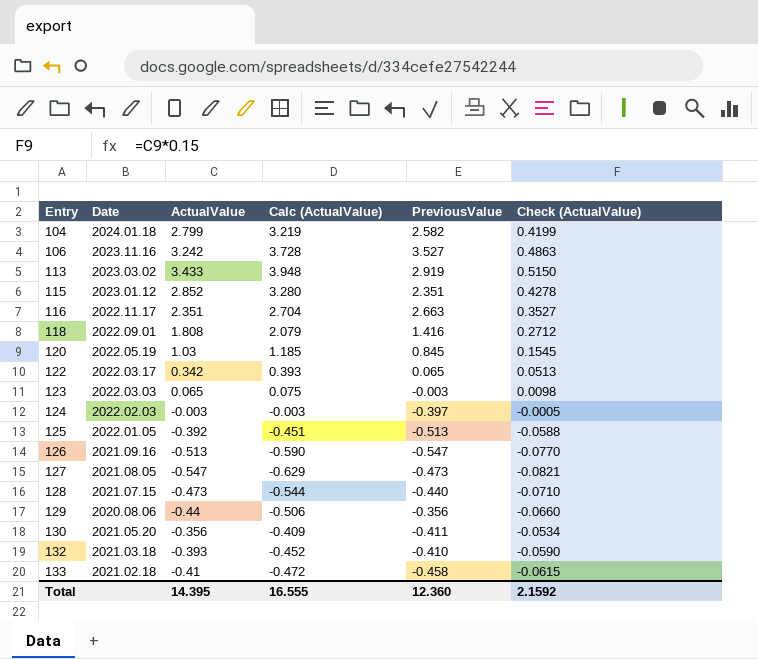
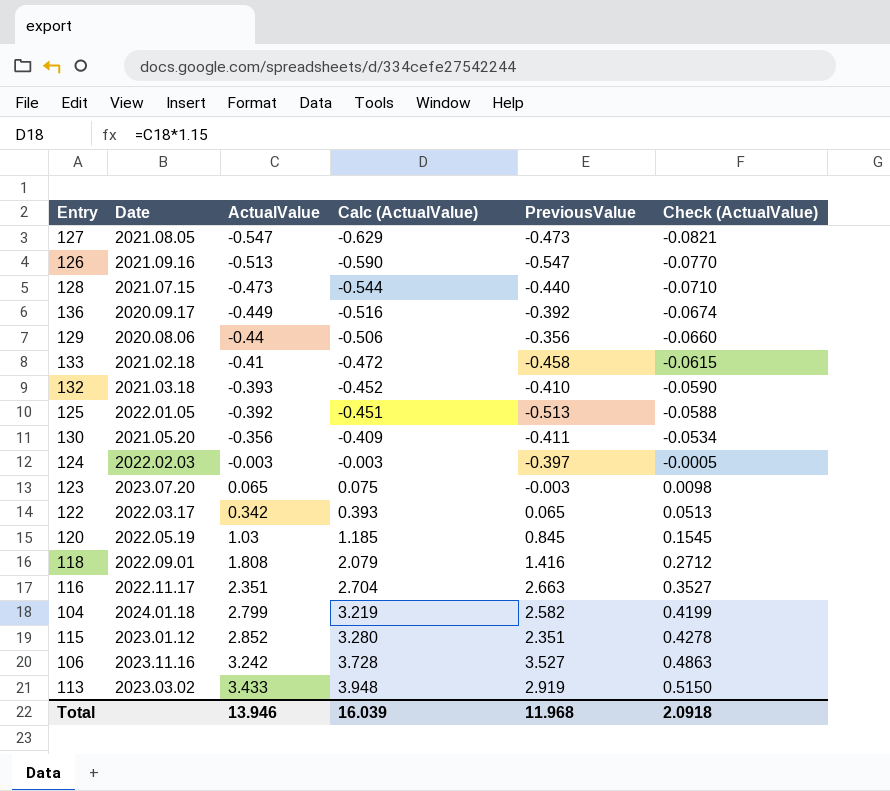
row order: Entry ascending -> ActualValue ascending
row 136: none -> 2020.09.17 | -0.449 | -0.516 | -0.392 | -0.0674
123 | Date: 2022.03.03 -> 2023.07.20
Total | ActualValue: 14.395 -> 13.946
Total | Calc (ActualValue): 16.555 -> 16.039
Total | PreviousValue: 12.360 -> 11.968
Total | Check (ActualValue): 2.1592 -> 2.0918

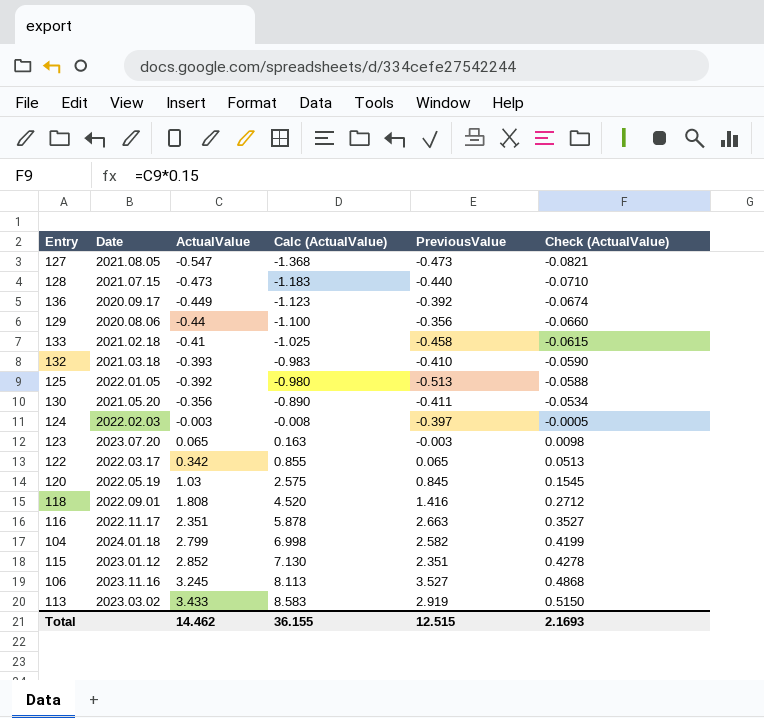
column Calc (ActualValue) | formula: [ActualValue] * 1.15 -> [ActualValue] * 2.5
row 126: 2021.09.16 | -0.513 | -0.590 | -0.547 | -0.0770 -> none
106 | ActualValue: 3.242 -> 3.245
106 | Check (ActualValue): 0.4863 -> 0.4868
Total | ActualValue: 13.946 -> 14.462
Total | Calc (ActualValue): 16.039 -> 36.155
Total | PreviousValue: 11.968 -> 12.515
Total | Check (ActualValue): 2.0918 -> 2.1693

